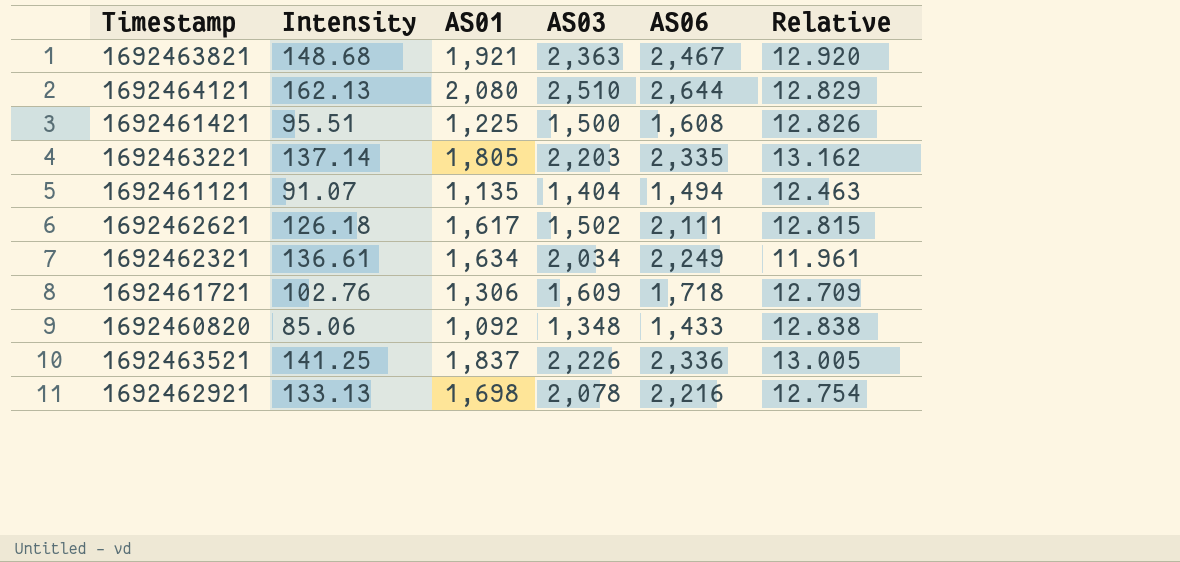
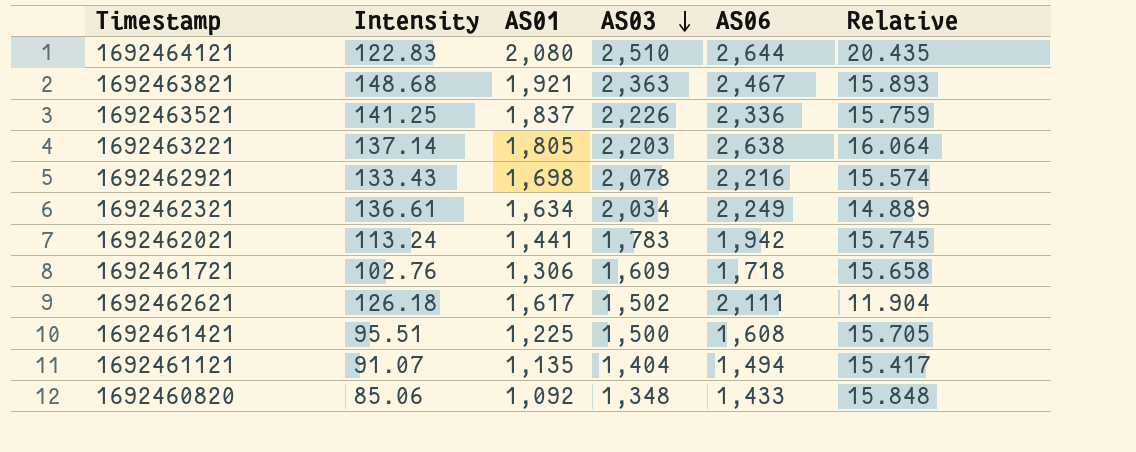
row order: none -> AS03 descending
column Relative | formula: [AS01] / [Intensity] -> [AS03] / [Intensity]
1692464121 | Intensity: 162.13 -> 122.83
1692463221 | AS06: 2,335 -> 2,638
1692462921 | Intensity: 133.13 -> 133.43
row 1692462021: none -> 113.24 | 1,441 | 1,783 | 1,942 | 15.745

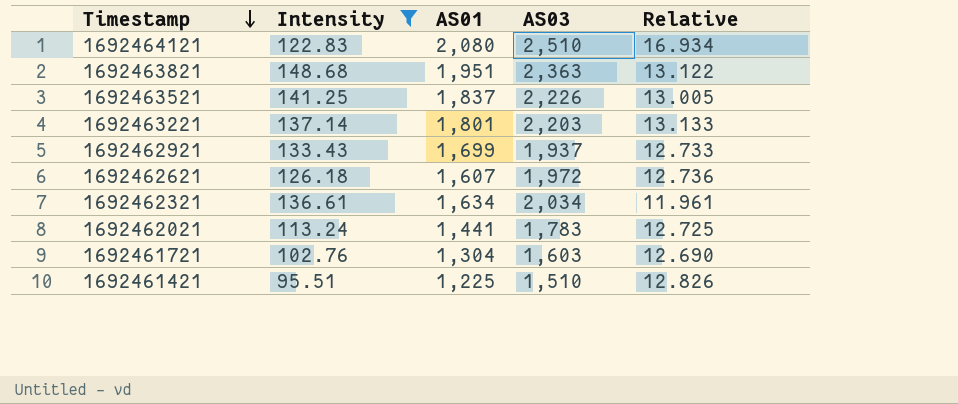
filter: none -> Intensity >= 95.51
row order: AS03 descending -> Timestamp descending
column AS06 | position: 5 -> none
column Relative | formula: [AS03] / [Intensity] -> [AS01] / [Intensity]
1692463821 | AS01: 1,921 -> 1,951
1692463221 | AS01: 1,805 -> 1,801
1692462921 | AS01: 1,698 -> 1,699
1692462921 | AS03: 2,078 -> 1,937
1692462621 | AS01: 1,617 -> 1,607
1692462621 | AS03: 1,502 -> 1,972
1692461721 | AS01: 1,306 -> 1,304
1692461721 | AS03: 1,609 -> 1,603
1692461421 | AS03: 1,500 -> 1,510

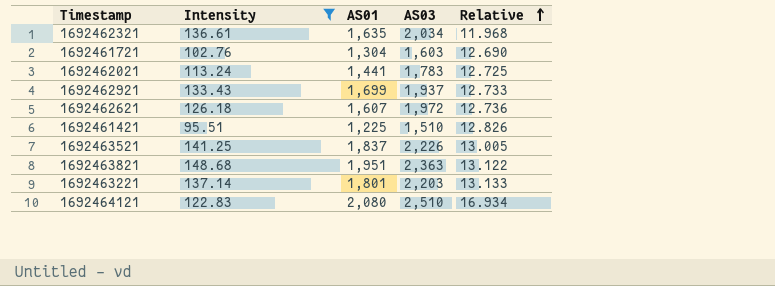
row order: Timestamp descending -> Relative ascending
1692462321 | AS01: 1,634 -> 1,635
1692462321 | Relative: 11.961 -> 11.968

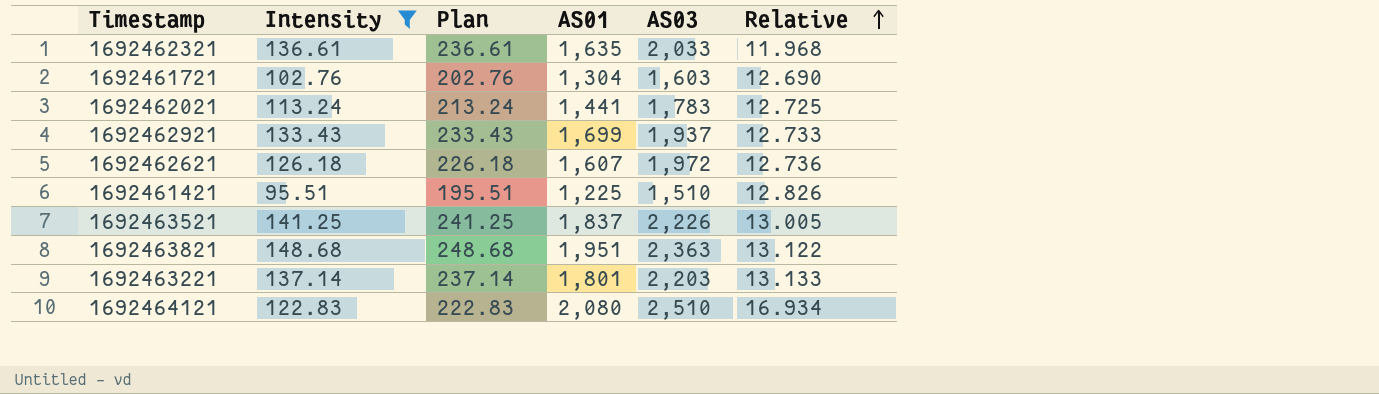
column Plan | formula: none -> [Intensity] + 100
1692462321 | AS03: 2,034 -> 2,033

